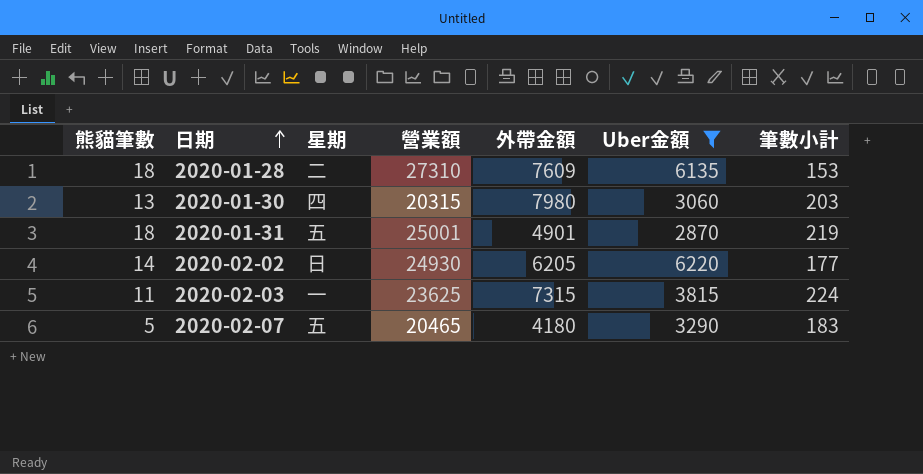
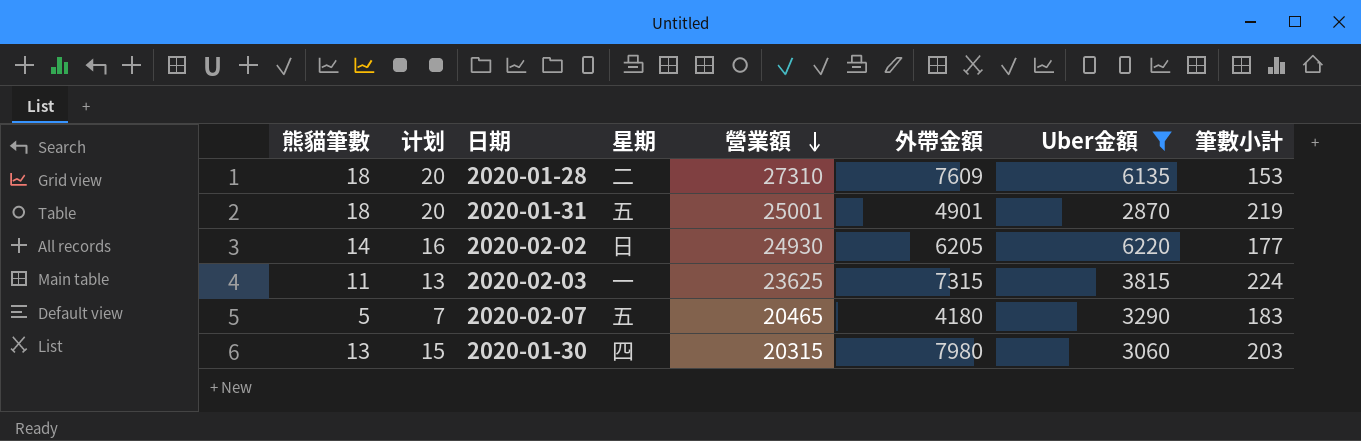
row order: 日期 ascending -> 營業額 descending
column 计划 | formula: none -> [熊貓筆數] + 2

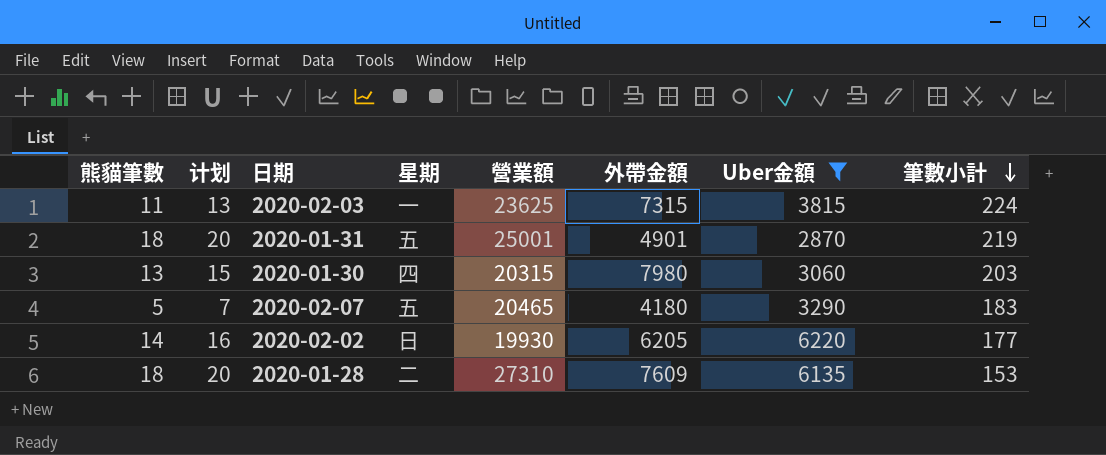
row order: 營業額 descending -> 筆數小計 descending
2020-02-02 | 營業額: 24930 -> 19930

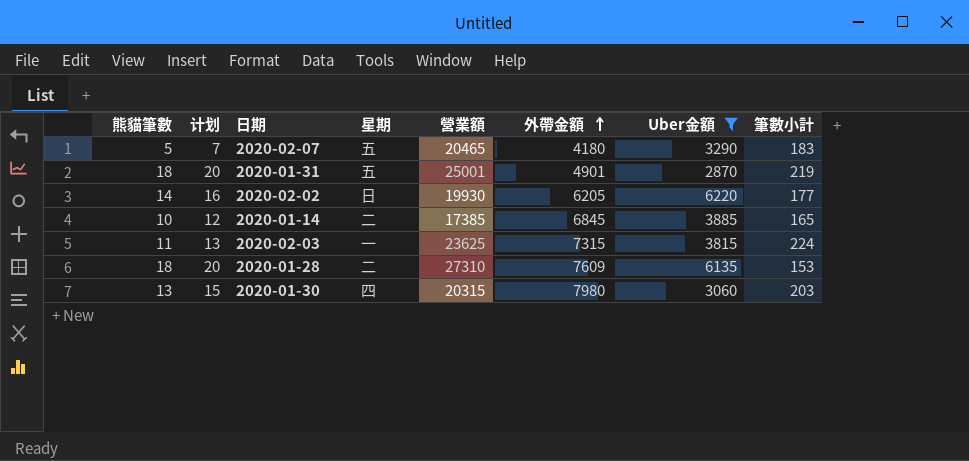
row order: 筆數小計 descending -> 外帶金額 ascending
row 2020-01-14: none -> 10 | 12 | 二 | 17385 | 6845 | 3885 | 165

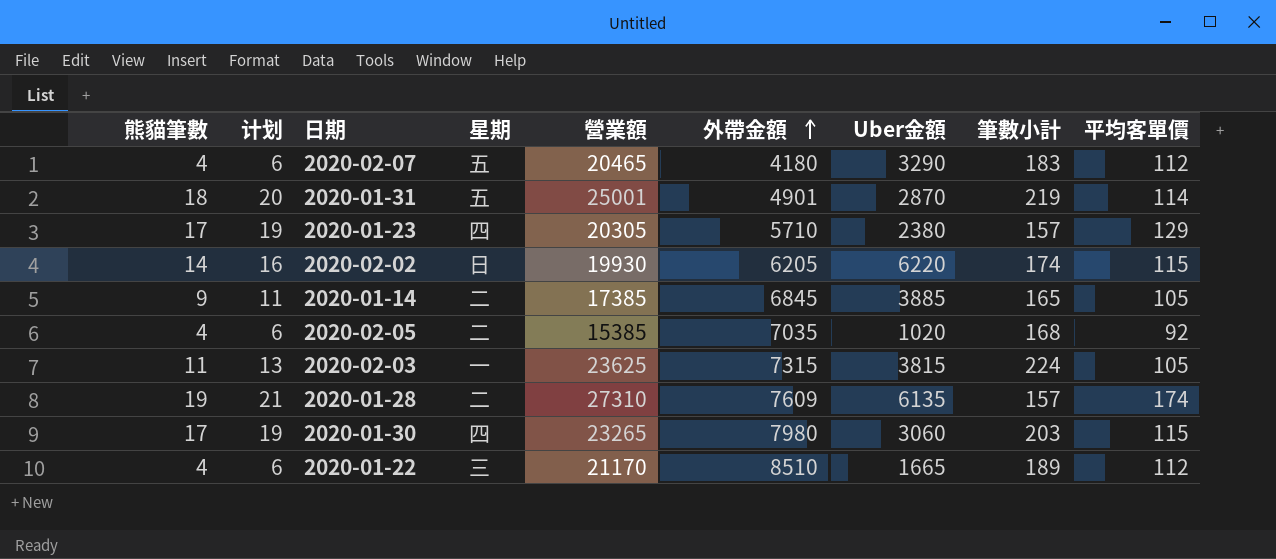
filter: Uber金額 >= 2870 -> none
column 平均客單價 | formula: none -> [營業額] / [筆數小計]
2020-02-07 | 熊貓筆數: 5 -> 4
2020-02-07 | 计划: 7 -> 6
2020-02-02 | 筆數小計: 177 -> 174
2020-01-14 | 熊貓筆數: 10 -> 9
2020-01-14 | 计划: 12 -> 11
2020-01-28 | 熊貓筆數: 18 -> 19
2020-01-28 | 计划: 20 -> 21
2020-01-28 | 筆數小計: 153 -> 157
2020-01-30 | 熊貓筆數: 13 -> 17
2020-01-30 | 计划: 15 -> 19
2020-01-30 | 營業額: 20315 -> 23265

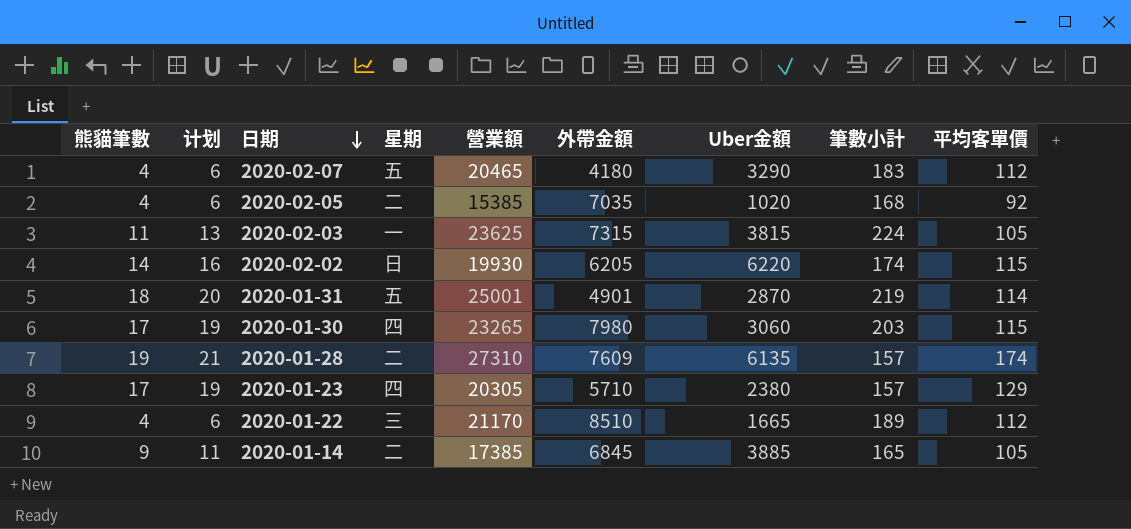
row order: 外帶金額 ascending -> 日期 descending

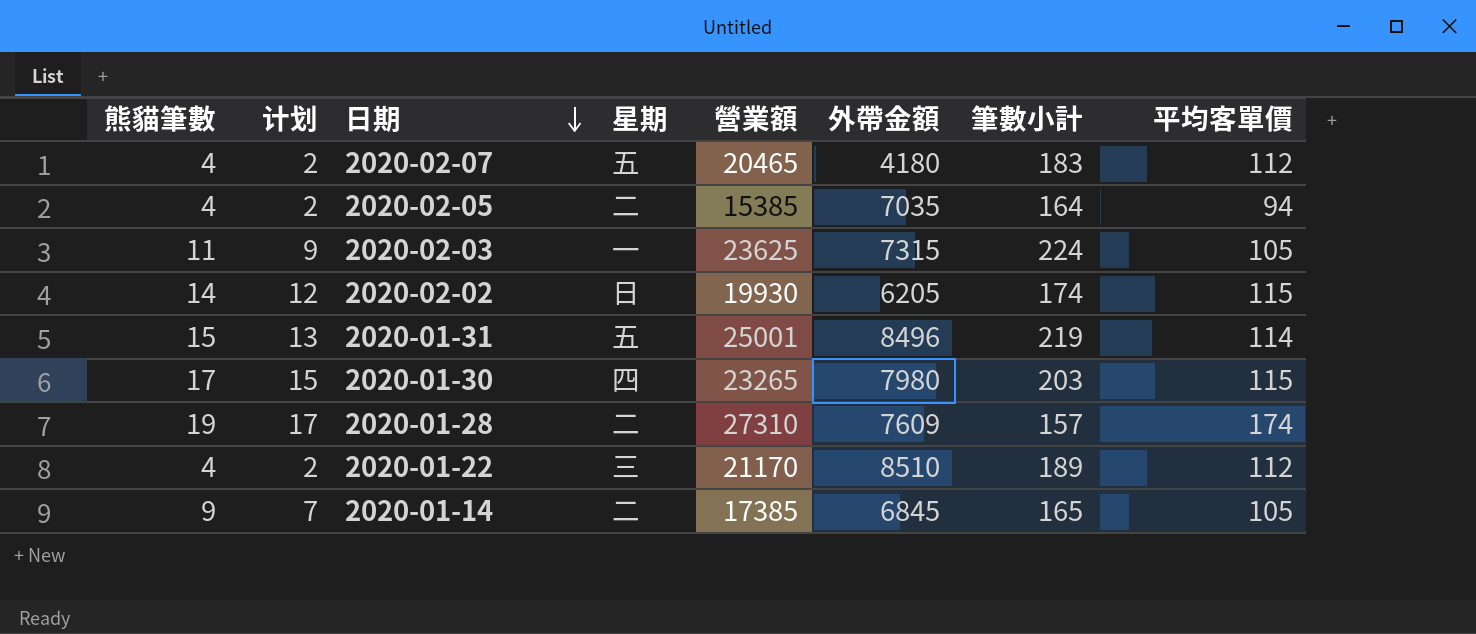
column Uber金額 | position: 7 -> none
column 计划 | formula: [熊貓筆數] + 2 -> [熊貓筆數] - 2
row 2020-01-23: 17 | 19 | 四 | 20305 | 5710 | 2380 | 157 | 129 -> none
2020-02-05 | 筆數小計: 168 -> 164
2020-02-05 | 平均客單價: 92 -> 94
2020-01-31 | 熊貓筆數: 18 -> 15
2020-01-31 | 外帶金額: 4901 -> 8496

